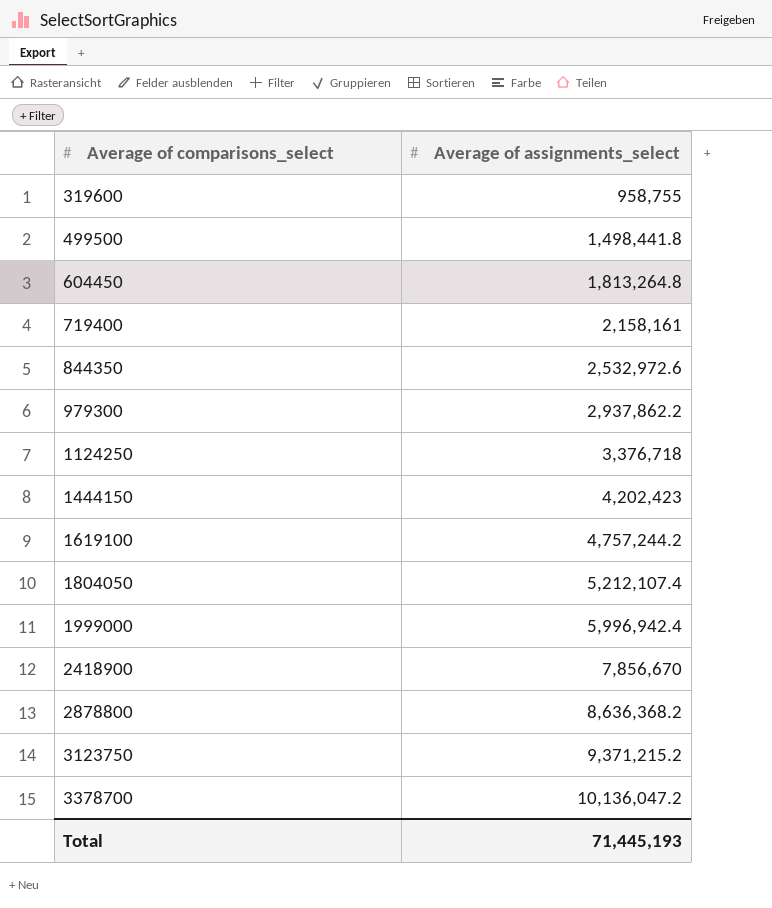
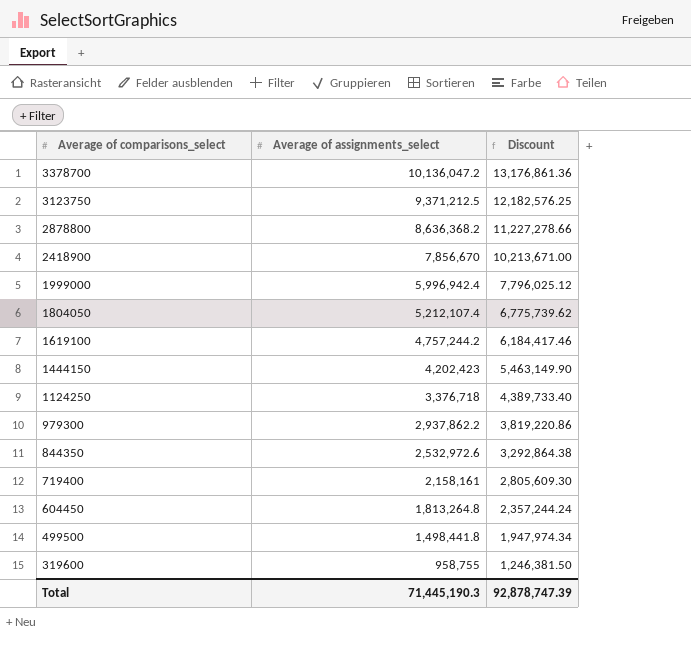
row order: Average of comparisons_select ascending -> Average of comparisons_select descending
column Discount | formula: none -> [Average of assignments_select] * 1.3
3123750 | Average of assignments_select: 9,371,215.2 -> 9,371,212.5
Total | Average of assignments_select: 71,445,193 -> 71,445,190.3

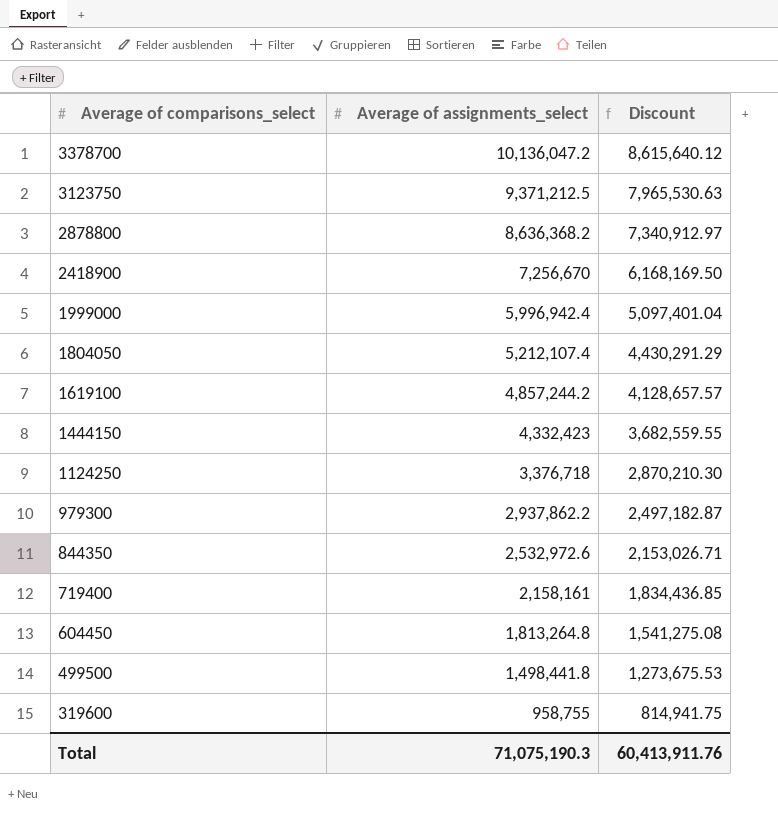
column Discount | formula: [Average of assignments_select] * 1.3 -> [Average of assignments_select] * 0.85
2418900 | Average of assignments_select: 7,856,670 -> 7,256,670
1619100 | Average of assignments_select: 4,757,244.2 -> 4,857,244.2
1444150 | Average of assignments_select: 4,202,423 -> 4,332,423
Total | Average of assignments_select: 71,445,190.3 -> 71,075,190.3
Total | Discount: 92,878,747.39 -> 60,413,911.76

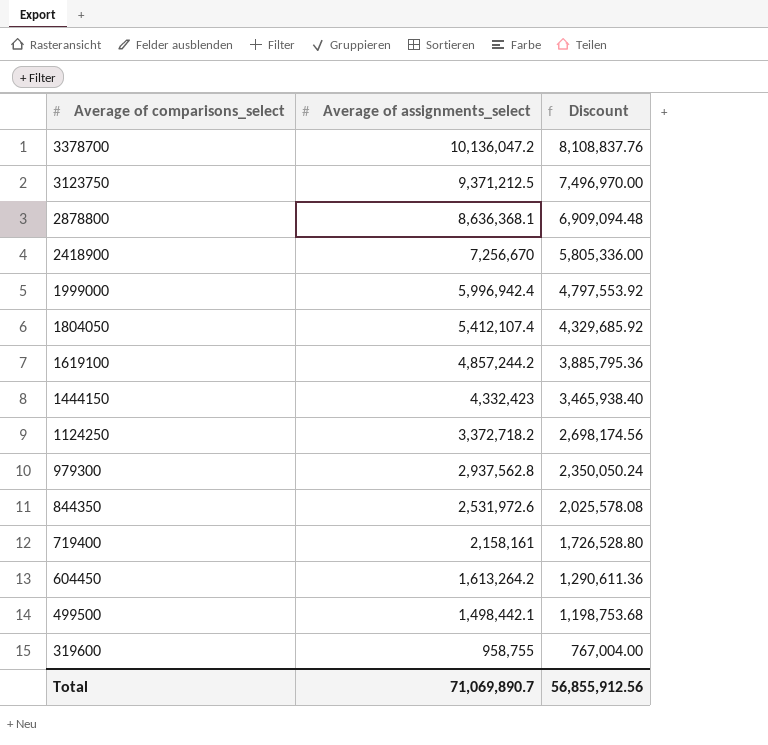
column Discount | formula: [Average of assignments_select] * 0.85 -> [Average of assignments_select] * 0.8
2878800 | Average of assignments_select: 8,636,368.2 -> 8,636,368.1
1804050 | Average of assignments_select: 5,212,107.4 -> 5,412,107.4
1124250 | Average of assignments_select: 3,376,718 -> 3,372,718.2
979300 | Average of assignments_select: 2,937,862.2 -> 2,937,562.8
844350 | Average of assignments_select: 2,532,972.6 -> 2,531,972.6
604450 | Average of assignments_select: 1,813,264.8 -> 1,613,264.2
499500 | Average of assignments_select: 1,498,441.8 -> 1,498,442.1
Total | Average of assignments_select: 71,075,190.3 -> 71,069,890.7
Total | Discount: 60,413,911.76 -> 56,855,912.56

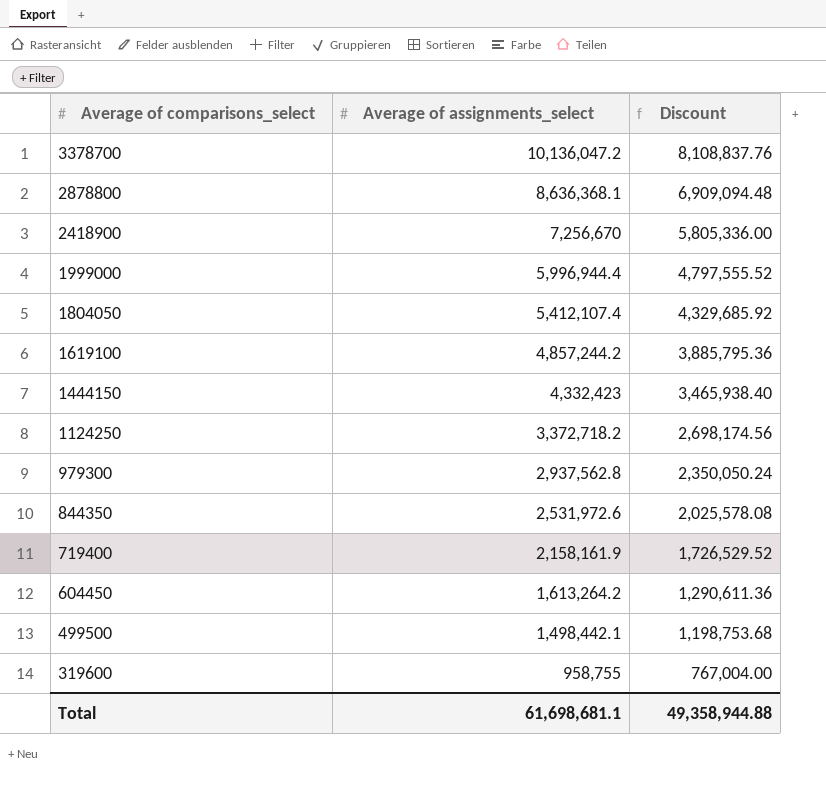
row 3123750: 9,371,212.5 | 7,496,970.00 -> none
1999000 | Average of assignments_select: 5,996,942.4 -> 5,996,944.4
1999000 | Discount: 4,797,553.92 -> 4,797,555.52
719400 | Average of assignments_select: 2,158,161 -> 2,158,161.9
719400 | Discount: 1,726,528.80 -> 1,726,529.52
Total | Average of assignments_select: 71,069,890.7 -> 61,698,681.1
Total | Discount: 56,855,912.56 -> 49,358,944.88

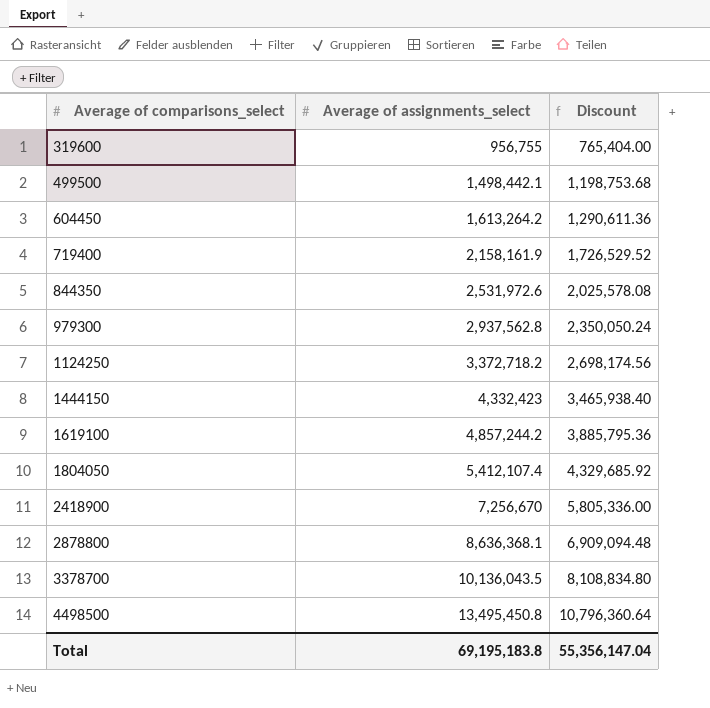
row order: Average of comparisons_select descending -> Average of comparisons_select ascending
row 1999000: 5,996,944.4 | 4,797,555.52 -> none
319600 | Average of assignments_select: 958,755 -> 956,755
319600 | Discount: 767,004.00 -> 765,404.00
3378700 | Average of assignments_select: 10,136,047.2 -> 10,136,043.5
3378700 | Discount: 8,108,837.76 -> 8,108,834.80
row 4498500: none -> 13,495,450.8 | 10,796,360.64
Total | Average of assignments_select: 61,698,681.1 -> 69,195,183.8
Total | Discount: 49,358,944.88 -> 55,356,147.04

